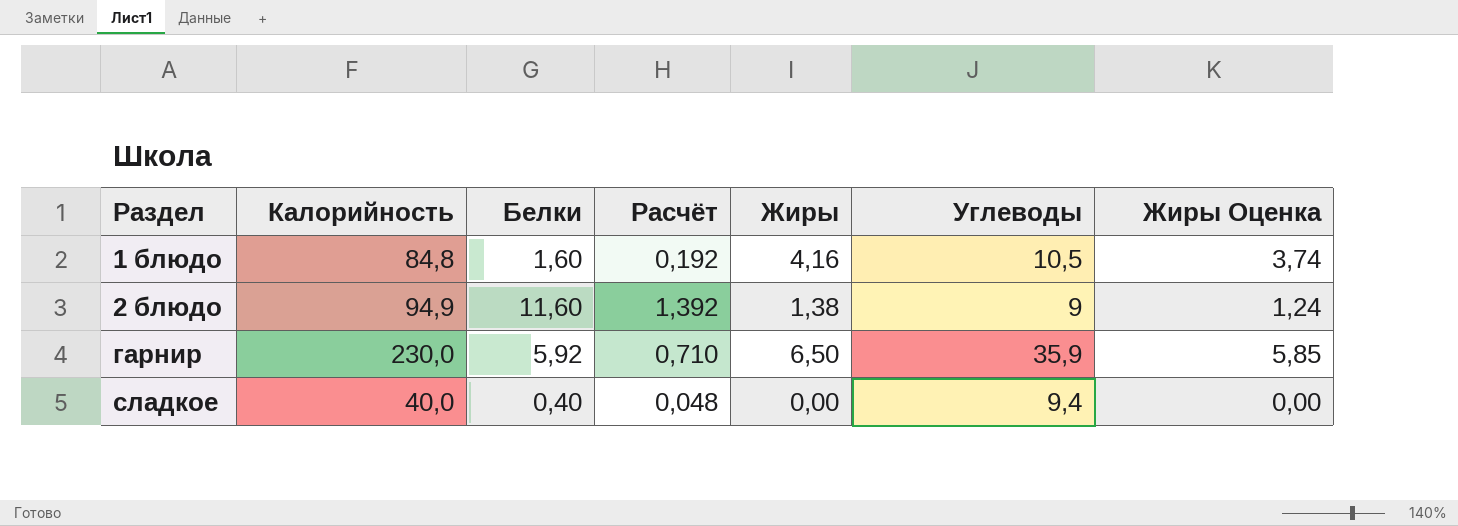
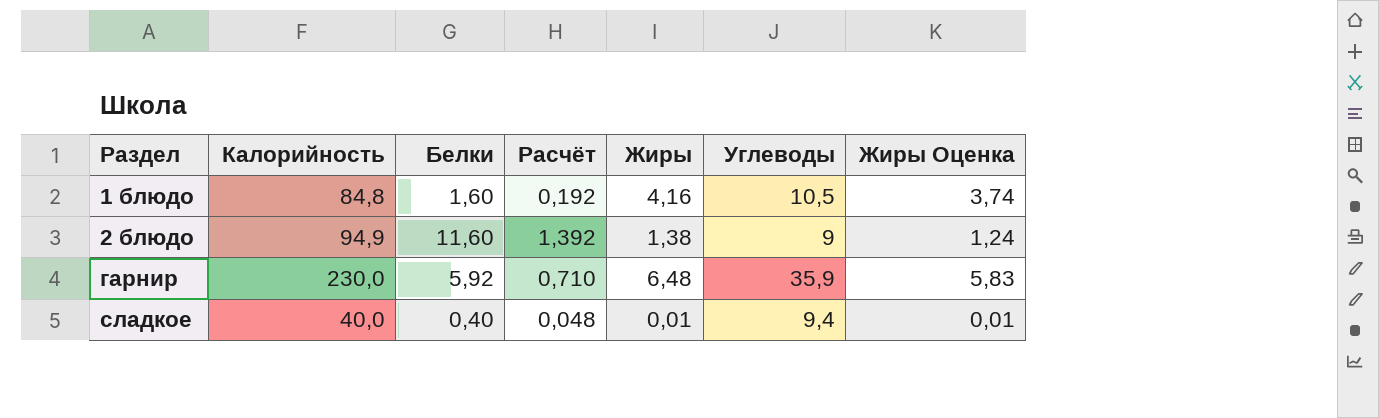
гарнир | Жиры: 6,50 -> 6,48
гарнир | Жиры Оценка: 5,85 -> 5,83
сладкое | Жиры: 0,00 -> 0,01
сладкое | Жиры Оценка: 0,00 -> 0,01

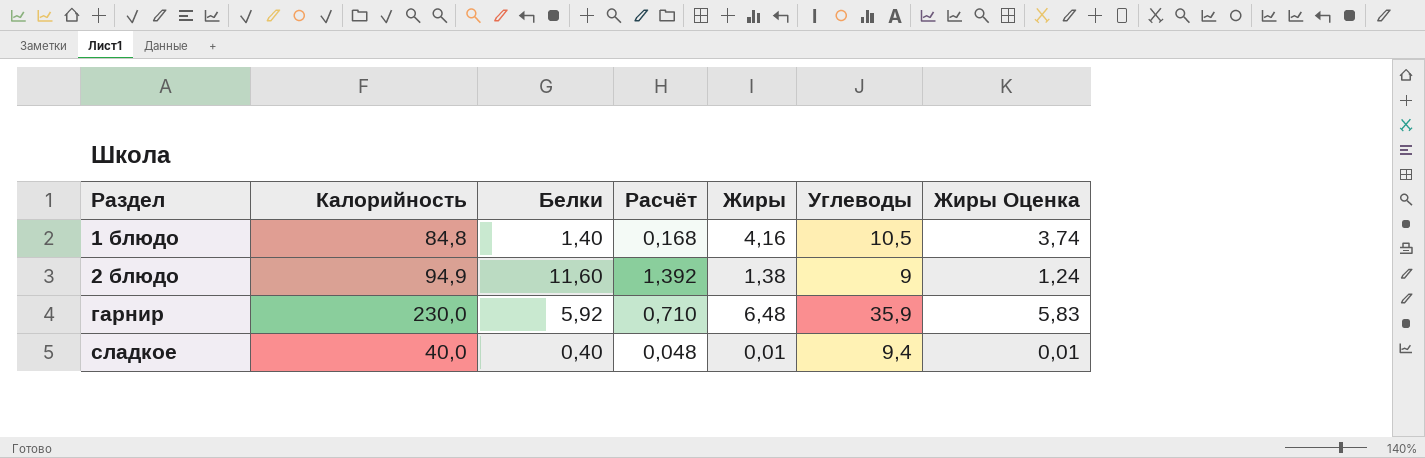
1 блюдо | Белки: 1,60 -> 1,40
1 блюдо | Расчёт: 0,192 -> 0,168

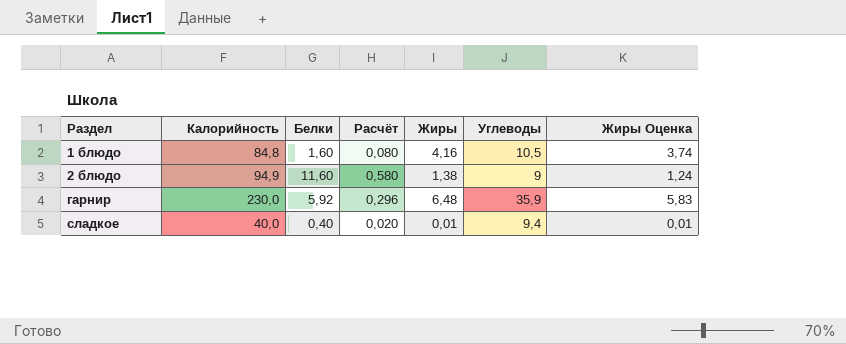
column Расчёт | formula: [Белки] * 0,12 -> [Белки] * 0,05
1 блюдо | Белки: 1,40 -> 1,60

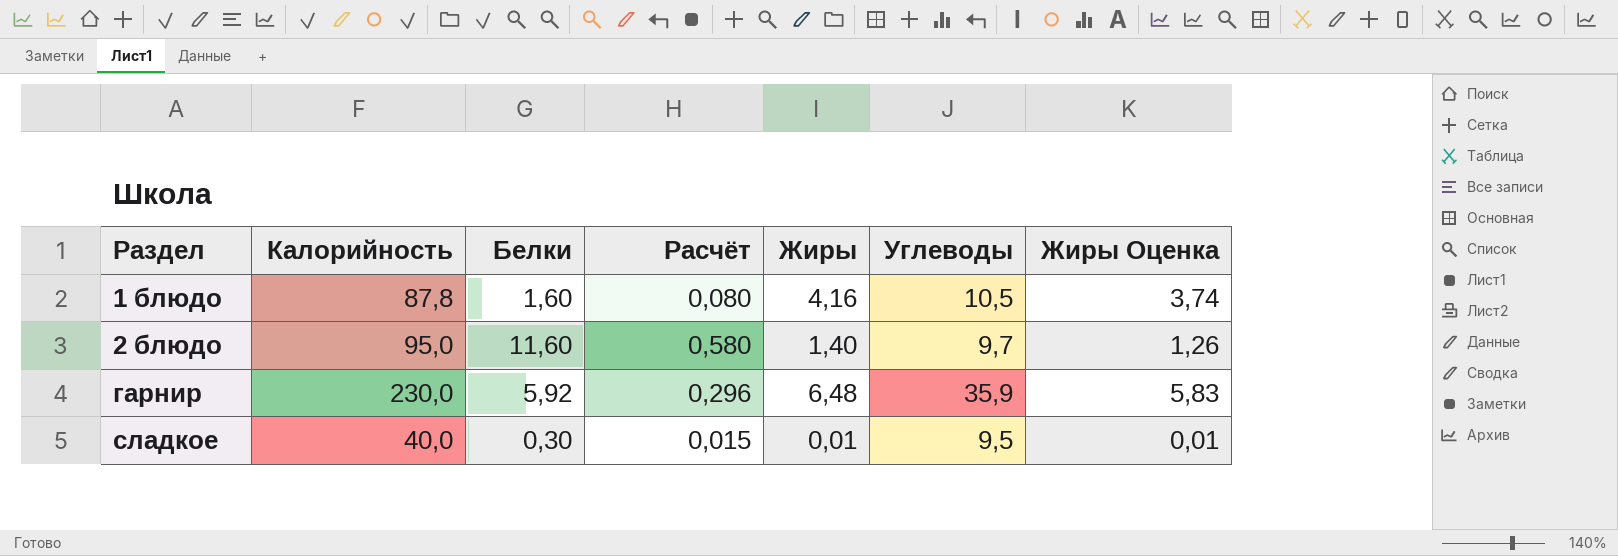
1 блюдо | Калорийность: 84,8 -> 87,8
2 блюдо | Калорийность: 94,9 -> 95,0
2 блюдо | Жиры: 1,38 -> 1,40
2 блюдо | Углеводы: 9 -> 9,7
2 блюдо | Жиры Оценка: 1,24 -> 1,26
сладкое | Белки: 0,40 -> 0,30
сладкое | Расчёт: 0,020 -> 0,015
сладкое | Углеводы: 9,4 -> 9,5

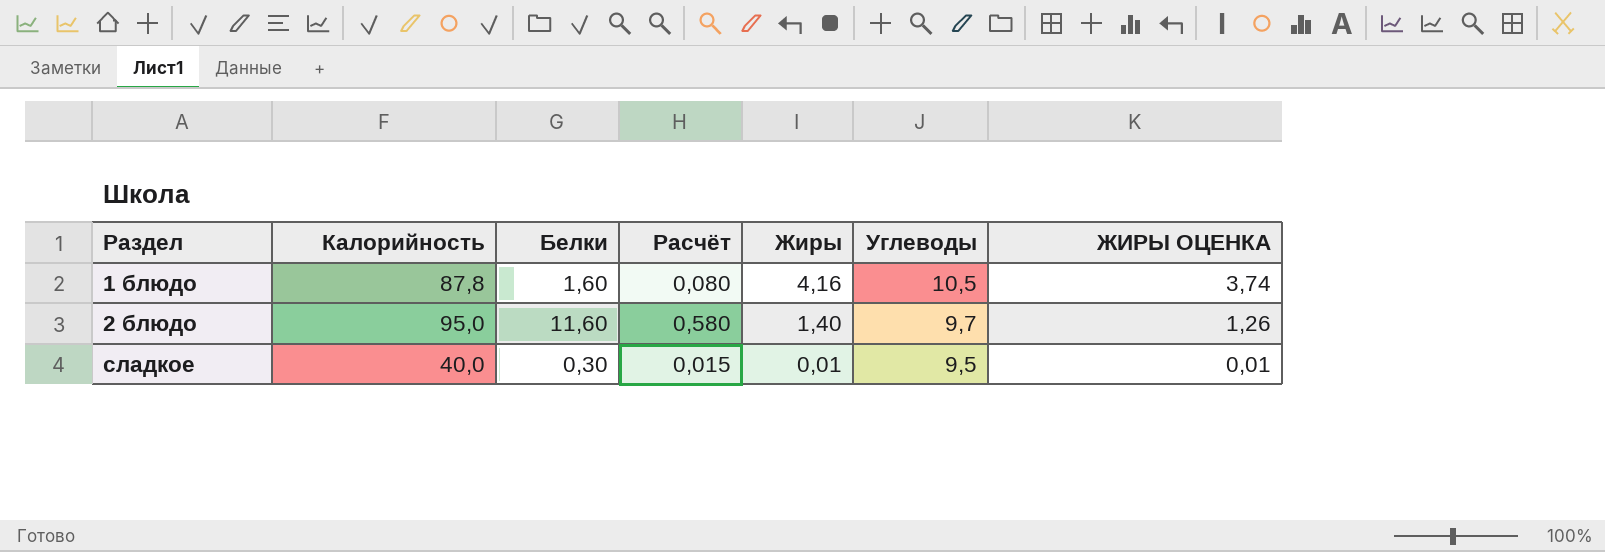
column name: Жиры Оценка -> ЖИРЫ ОЦЕНКА
row гарнир: 230,0 | 5,92 | 0,296 | 6,48 | 35,9 | 5,83 -> none

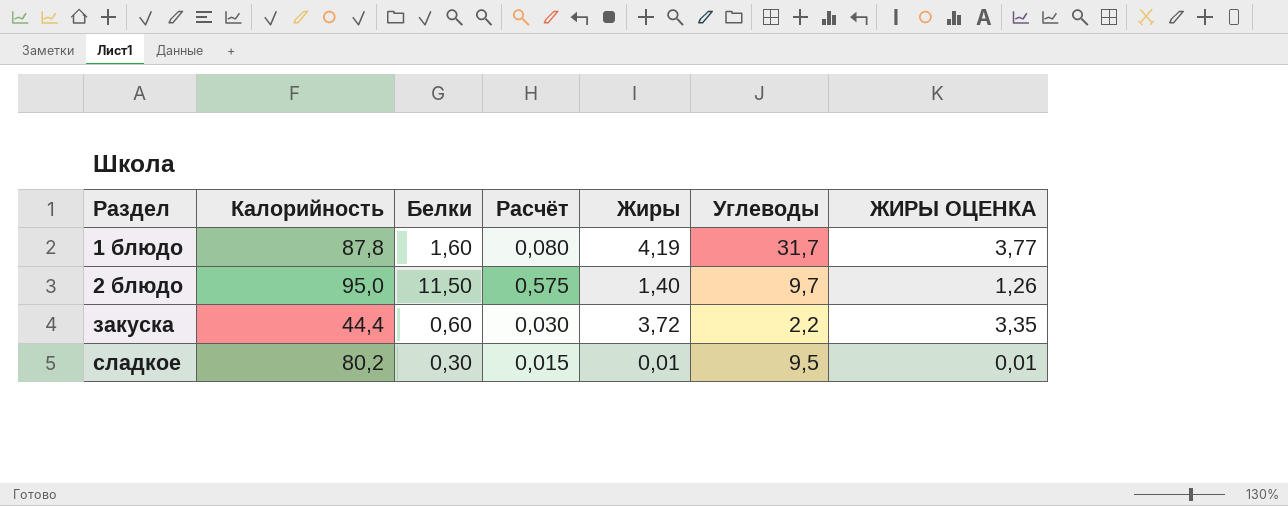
1 блюдо | Жиры: 4,16 -> 4,19
1 блюдо | Углеводы: 10,5 -> 31,7
1 блюдо | ЖИРЫ ОЦЕНКА: 3,74 -> 3,77
2 блюдо | Белки: 11,60 -> 11,50
2 блюдо | Расчёт: 0,580 -> 0,575
row закуска: none -> 44,4 | 0,60 | 0,030 | 3,72 | 2,2 | 3,35
сладкое | Калорийность: 40,0 -> 80,2

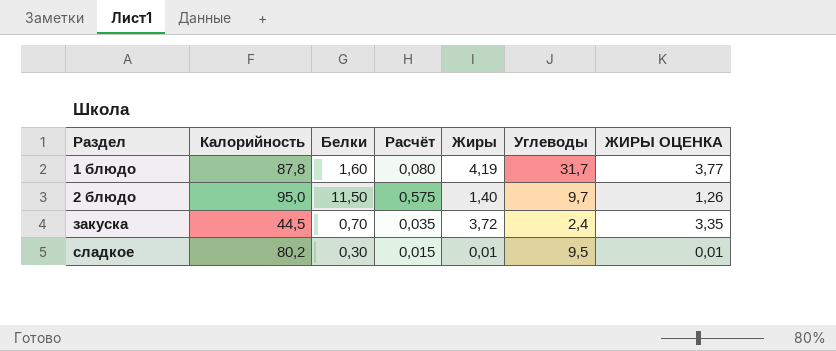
закуска | Калорийность: 44,4 -> 44,5
закуска | Белки: 0,60 -> 0,70
закуска | Расчёт: 0,030 -> 0,035
закуска | Углеводы: 2,2 -> 2,4

